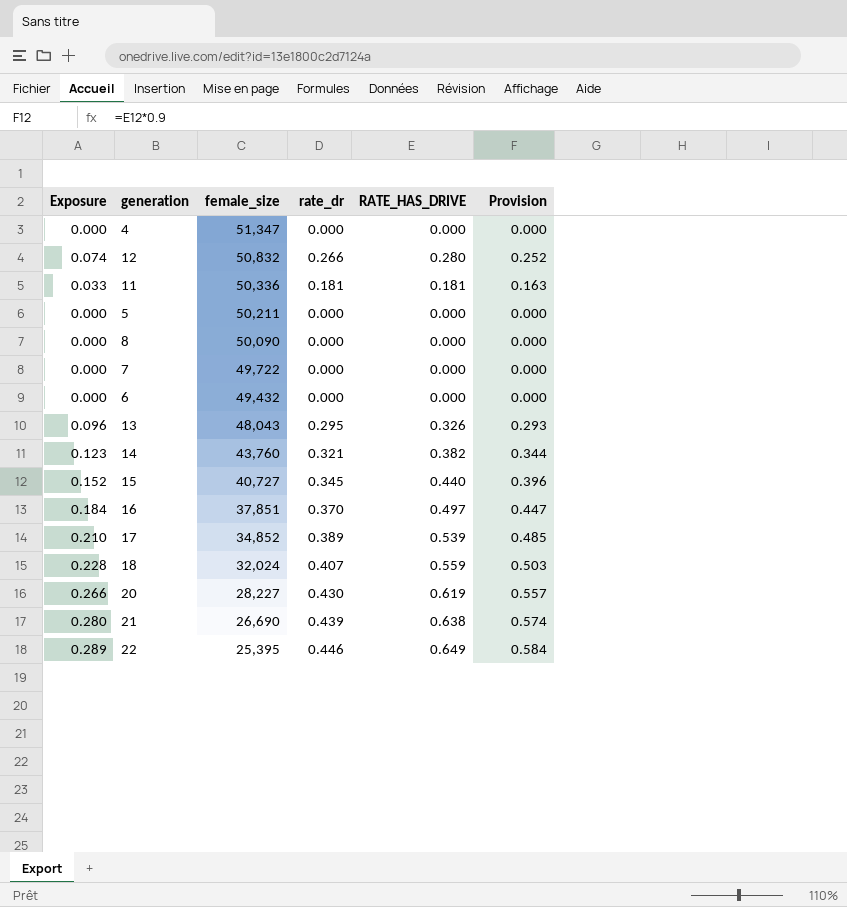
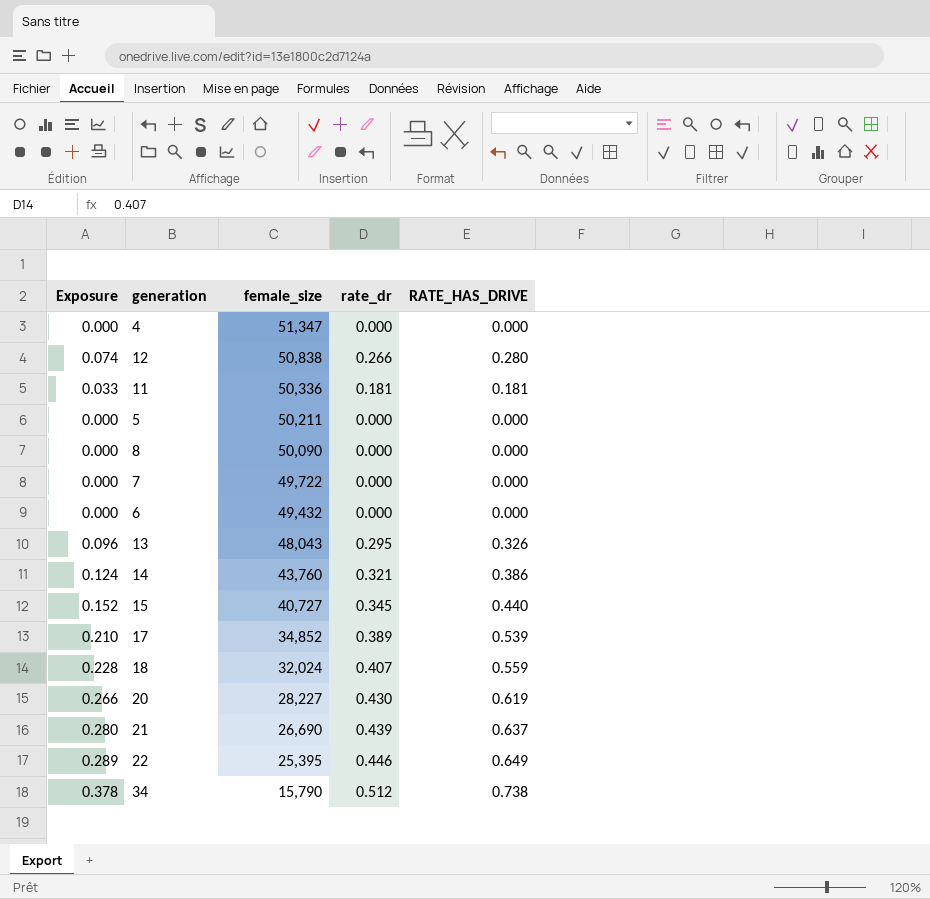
column Provision | formula: [RATE_HAS_DRIVE] * 0.9 -> none
row 16: 0.184 | 37,851 | 0.370 | 0.497 | 0.447 -> none
12 | female_size: 50,832 -> 50,838
14 | Exposure: 0.123 -> 0.124
14 | RATE_HAS_DRIVE: 0.382 -> 0.386
21 | RATE_HAS_DRIVE: 0.638 -> 0.637
row 34: none -> 0.378 | 15,790 | 0.512 | 0.738

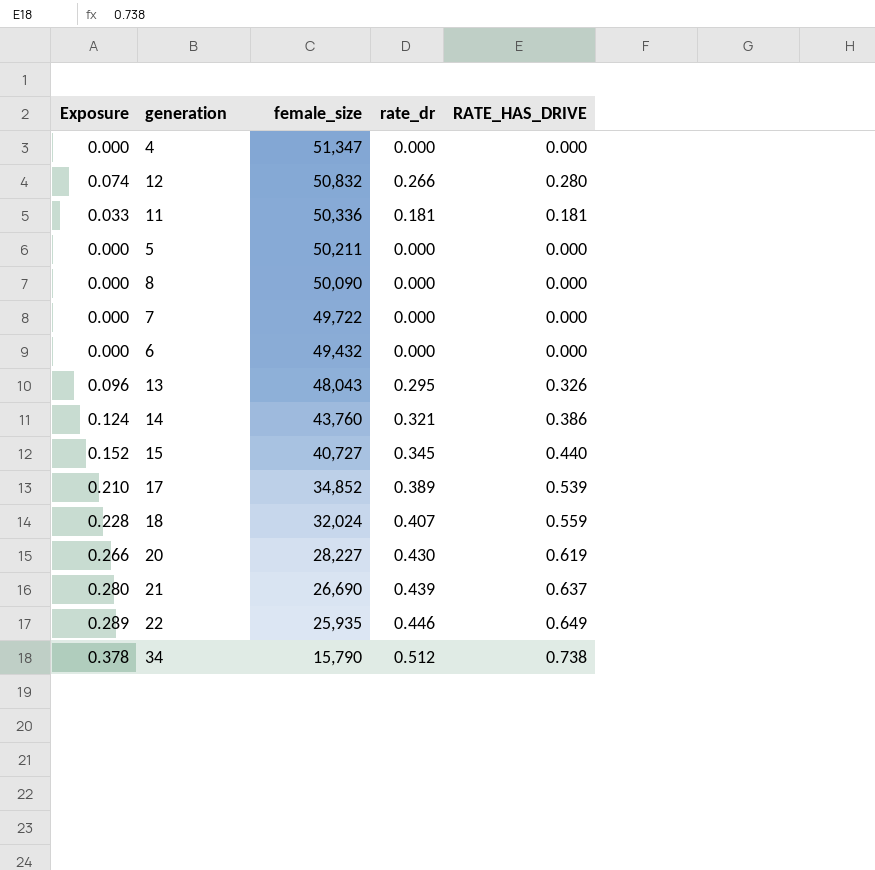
12 | female_size: 50,838 -> 50,832
22 | female_size: 25,395 -> 25,935

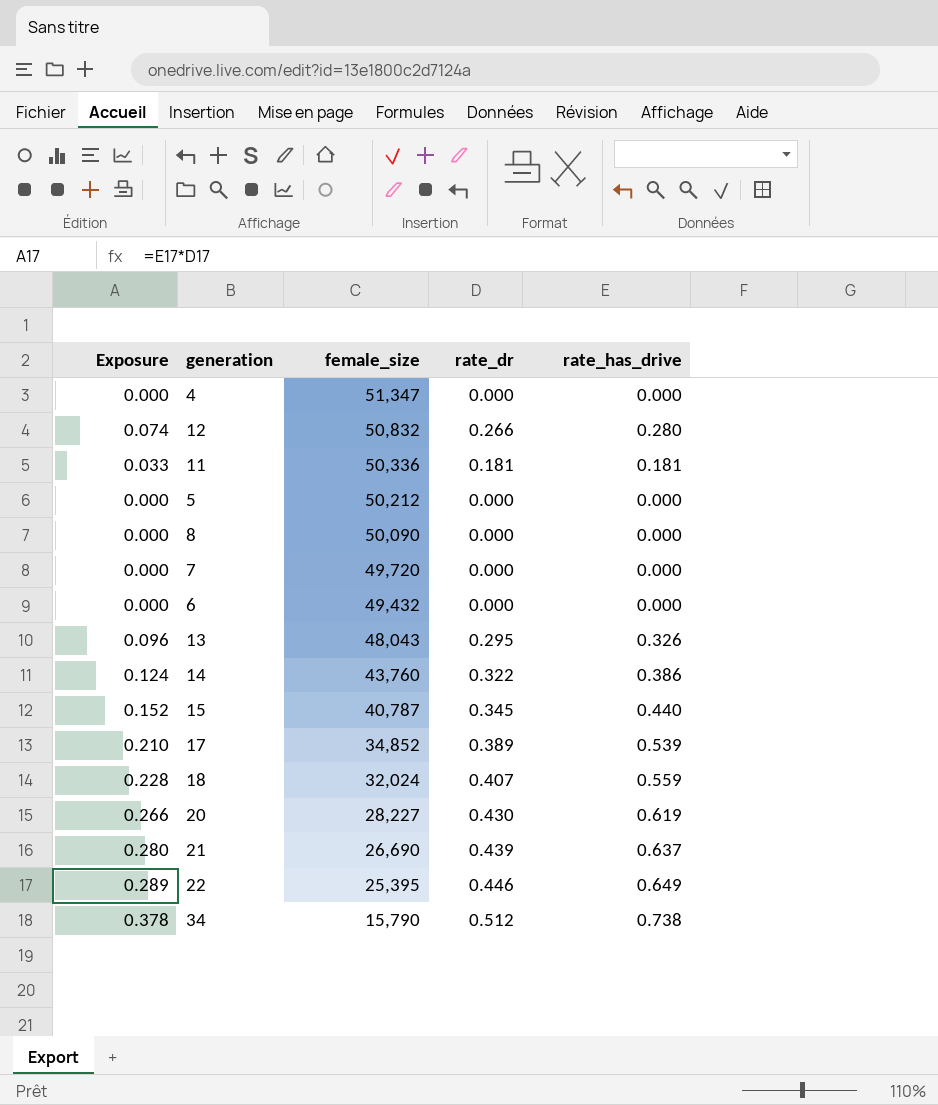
column name: RATE_HAS_DRIVE -> rate_has_drive
5 | female_size: 50,211 -> 50,212
7 | female_size: 49,722 -> 49,720
14 | rate_dr: 0.321 -> 0.322
15 | female_size: 40,727 -> 40,787
22 | female_size: 25,935 -> 25,395

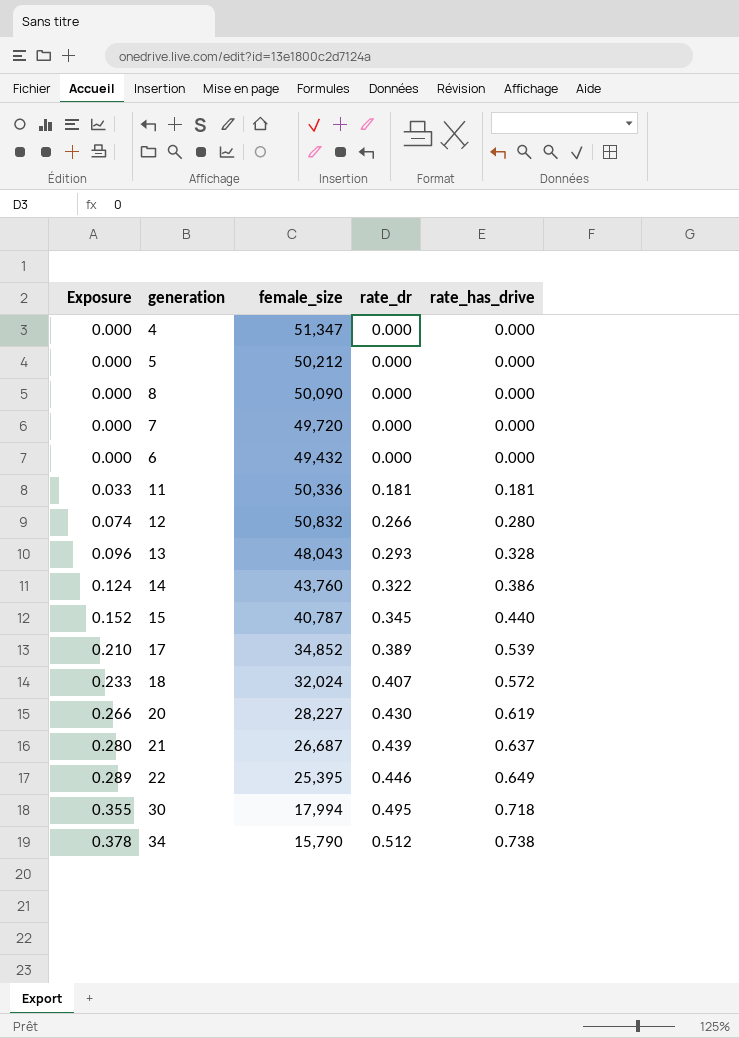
row order: female_size descending -> Exposure ascending
13 | rate_dr: 0.295 -> 0.293
13 | rate_has_drive: 0.326 -> 0.328
18 | Exposure: 0.228 -> 0.233
18 | rate_has_drive: 0.559 -> 0.572
21 | female_size: 26,690 -> 26,687
row 30: none -> 0.355 | 17,994 | 0.495 | 0.718

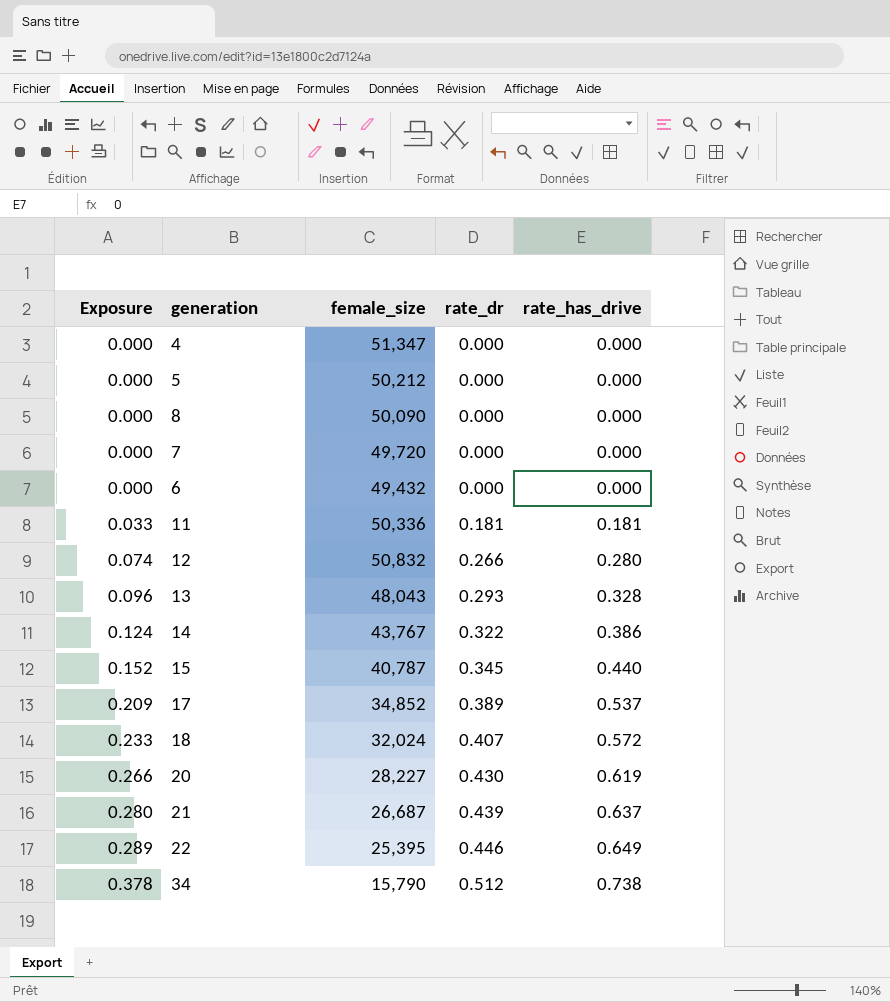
row 30: 0.355 | 17,994 | 0.495 | 0.718 -> none
14 | female_size: 43,760 -> 43,767
17 | Exposure: 0.210 -> 0.209
17 | rate_has_drive: 0.539 -> 0.537

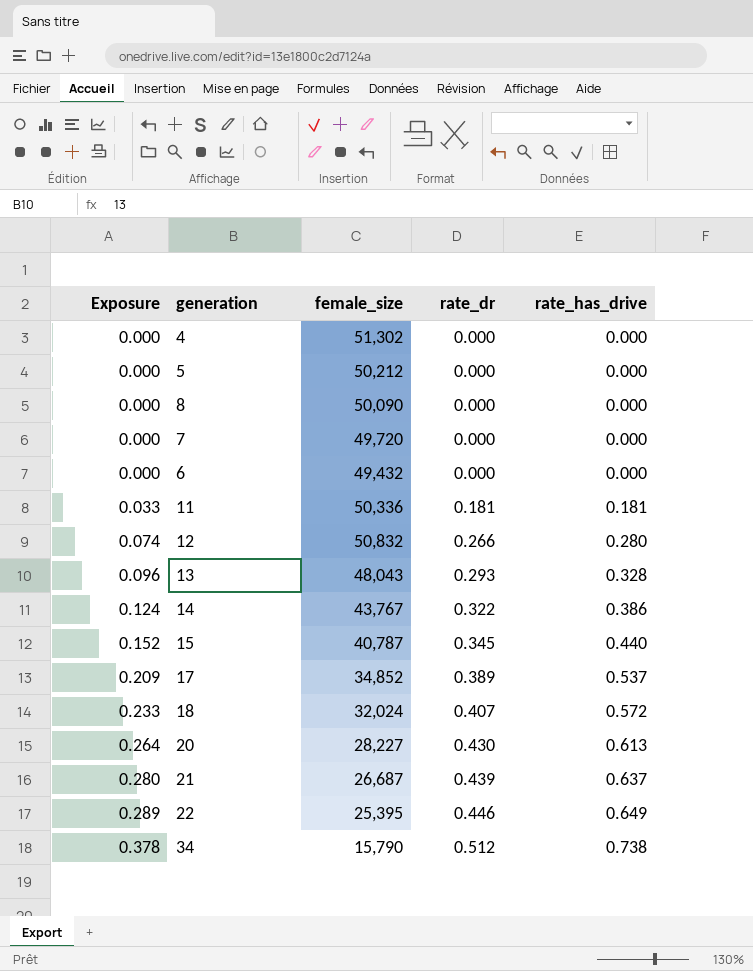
4 | female_size: 51,347 -> 51,302
20 | Exposure: 0.266 -> 0.264
20 | rate_has_drive: 0.619 -> 0.613

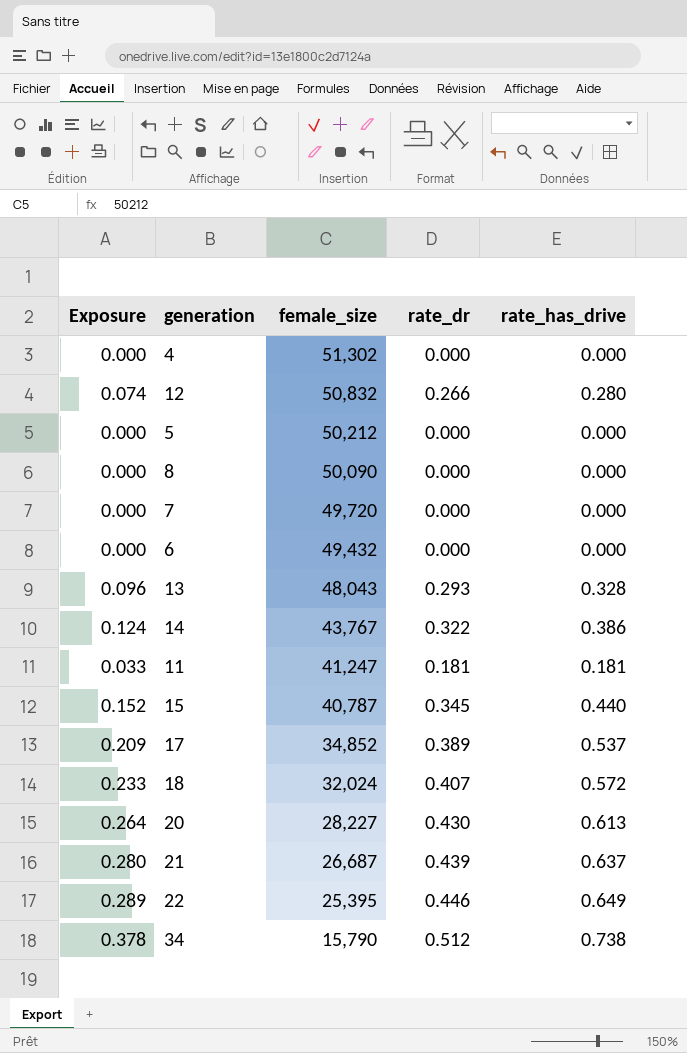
row order: Exposure ascending -> female_size descending
11 | female_size: 50,336 -> 41,247

